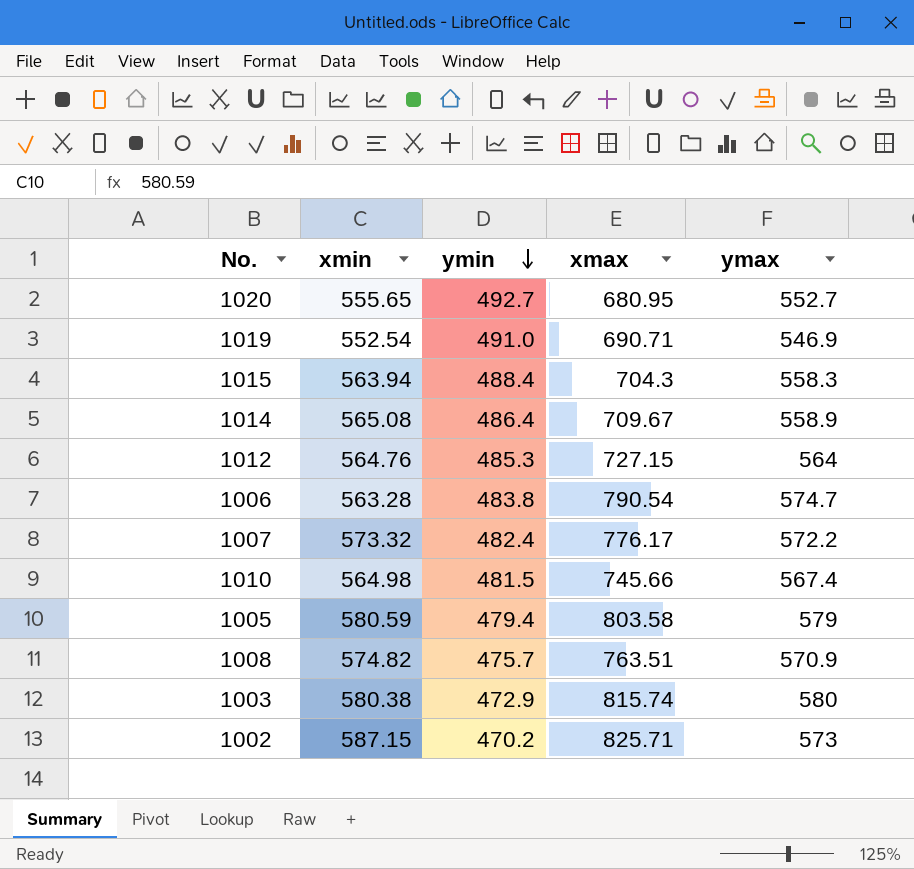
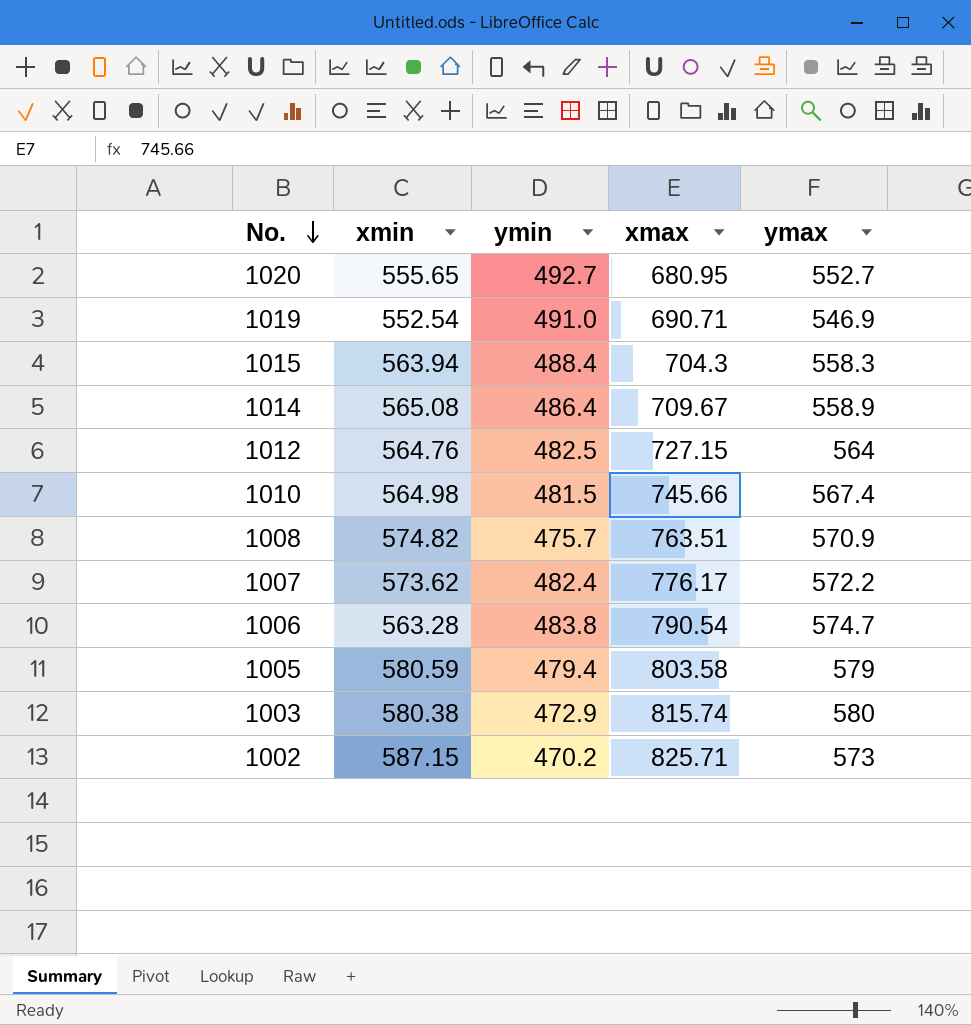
row order: ymin descending -> No. descending
1012 | ymin: 485.3 -> 482.5
1007 | xmin: 573.32 -> 573.62

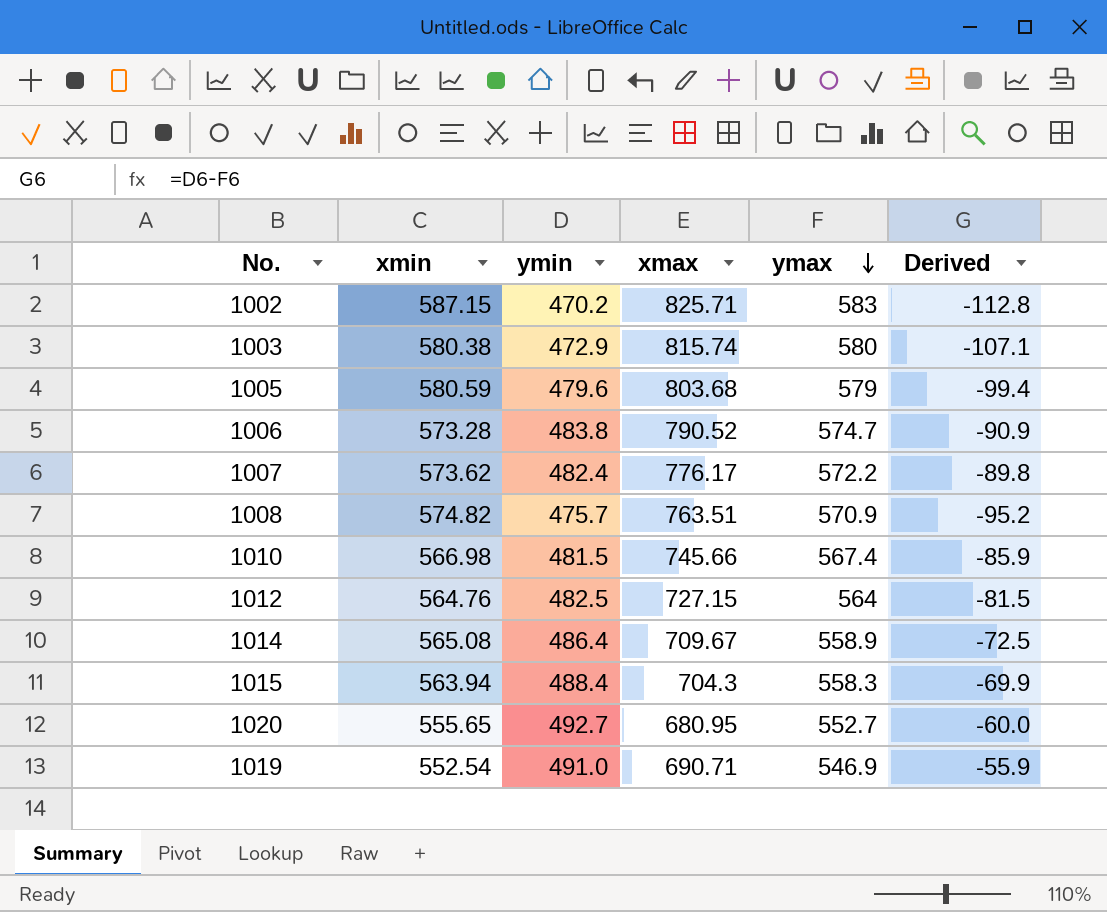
row order: No. descending -> ymax descending
column Derived | formula: none -> [ymin] - [ymax]
1002 | ymax: 573 -> 583
1005 | ymin: 479.4 -> 479.6
1005 | xmax: 803.58 -> 803.68
1006 | xmin: 563.28 -> 573.28
1006 | xmax: 790.54 -> 790.52
1010 | xmin: 564.98 -> 566.98

